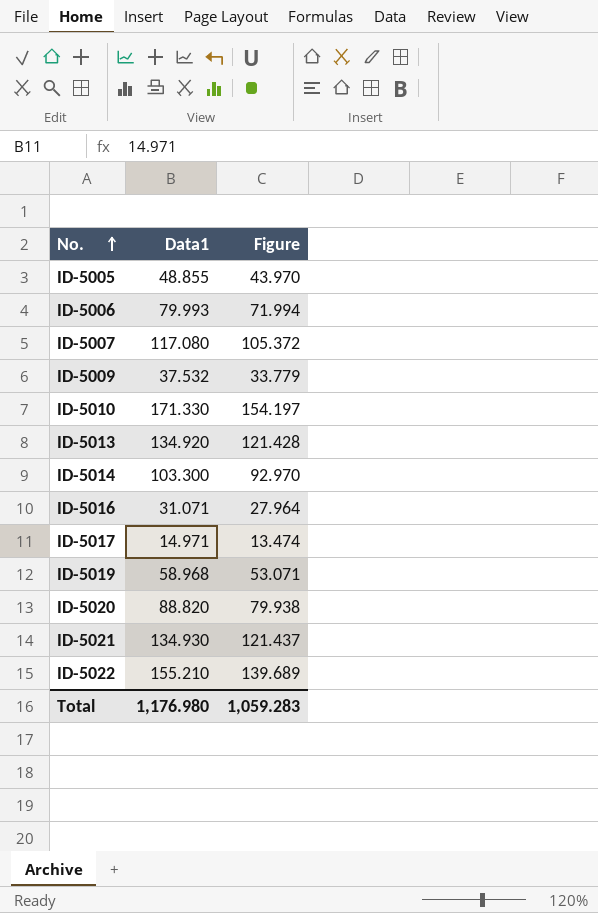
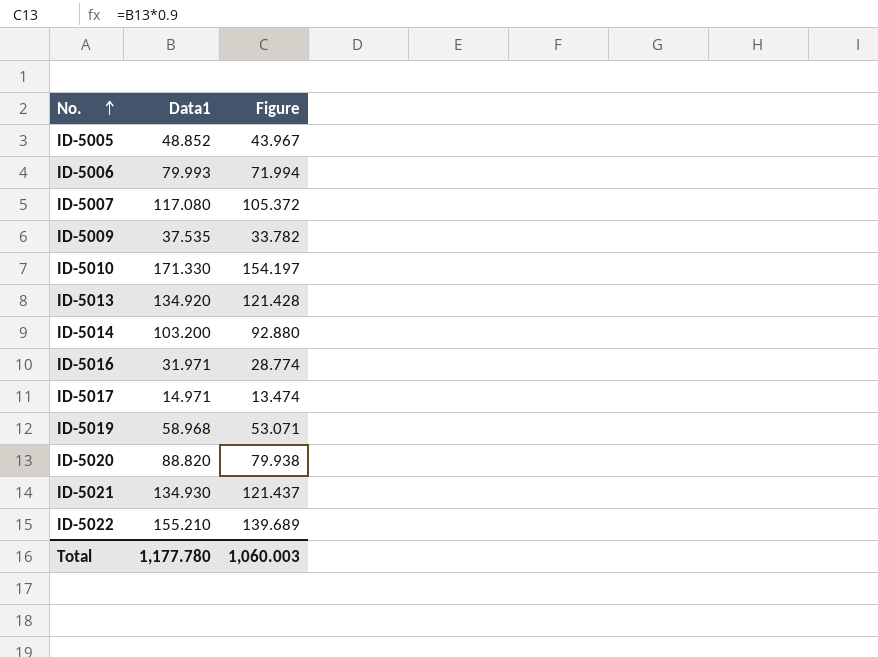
ID-5005 | Data1: 48.855 -> 48.852
ID-5005 | Figure: 43.970 -> 43.967
ID-5009 | Data1: 37.532 -> 37.535
ID-5009 | Figure: 33.779 -> 33.782
ID-5014 | Data1: 103.300 -> 103.200
ID-5014 | Figure: 92.970 -> 92.880
ID-5016 | Data1: 31.071 -> 31.971
ID-5016 | Figure: 27.964 -> 28.774
Total | Data1: 1,176.980 -> 1,177.780
Total | Figure: 1,059.283 -> 1,060.003

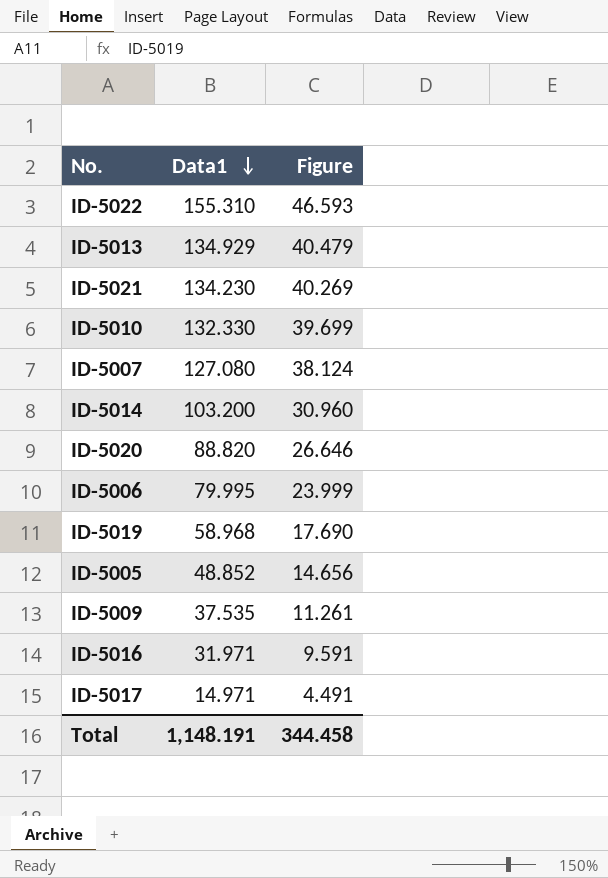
row order: No. ascending -> Data1 descending
column Figure | formula: [Data1] * 0.9 -> [Data1] * 0.3
ID-5022 | Data1: 155.210 -> 155.310
ID-5013 | Data1: 134.920 -> 134.929
ID-5021 | Data1: 134.930 -> 134.230
ID-5010 | Data1: 171.330 -> 132.330
ID-5007 | Data1: 117.080 -> 127.080
ID-5006 | Data1: 79.993 -> 79.995
Total | Data1: 1,177.780 -> 1,148.191
Total | Figure: 1,060.003 -> 344.458

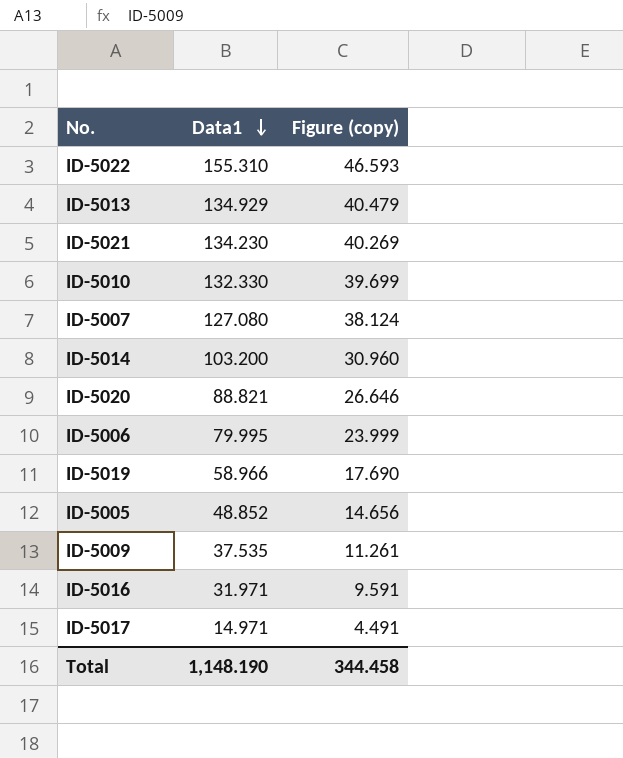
column name: Figure -> Figure (copy)
ID-5020 | Data1: 88.820 -> 88.821
ID-5019 | Data1: 58.968 -> 58.966
Total | Data1: 1,148.191 -> 1,148.190

